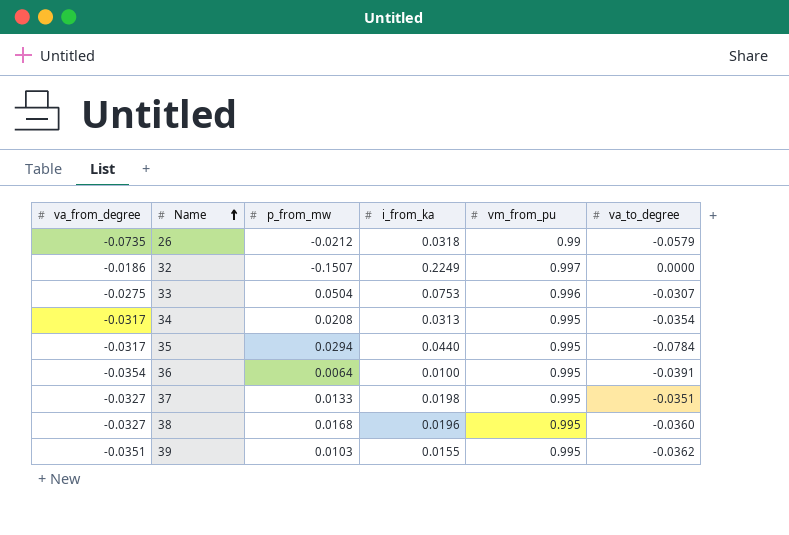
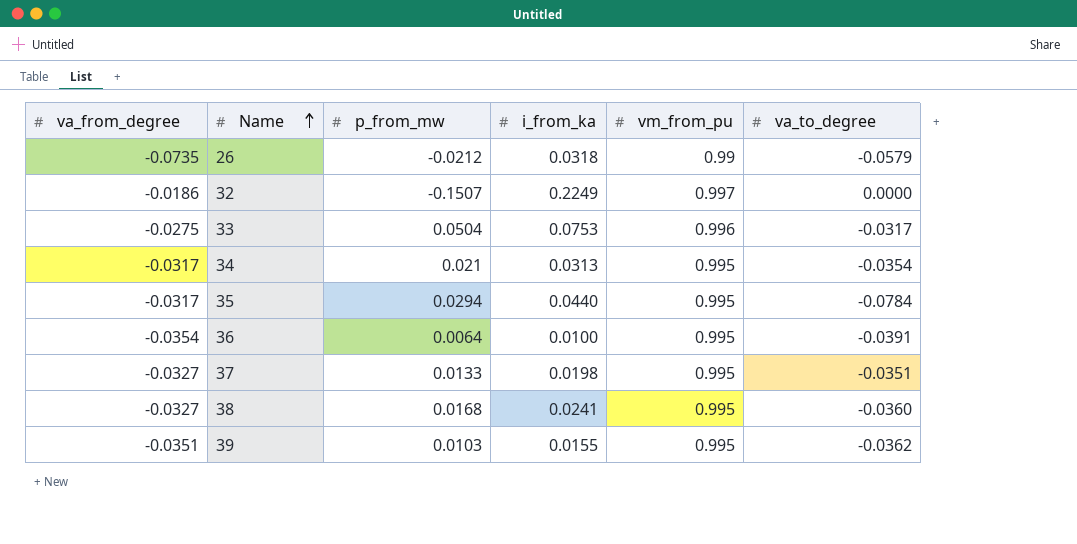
33 | va_to_degree: -0.0307 -> -0.0317
34 | p_from_mw: 0.0208 -> 0.021
38 | i_from_ka: 0.0196 -> 0.0241

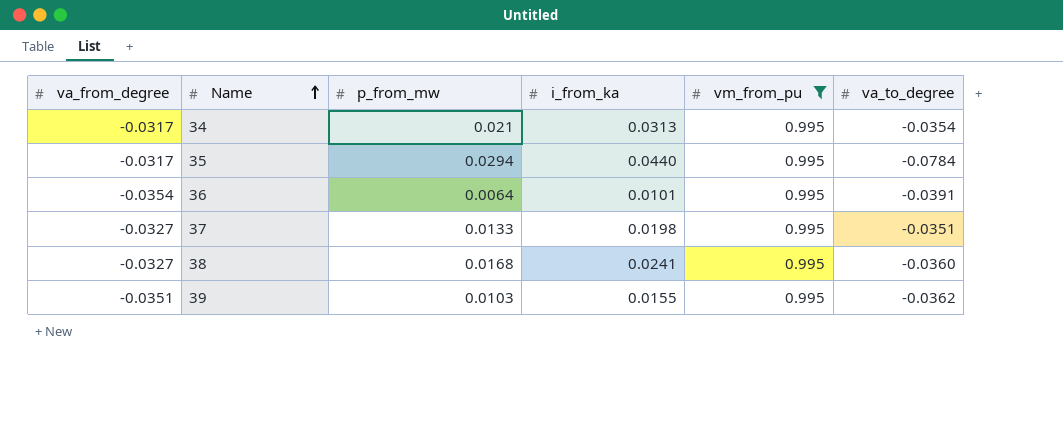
filter: none -> vm_from_pu = 0.995
36 | i_from_ka: 0.0100 -> 0.0101

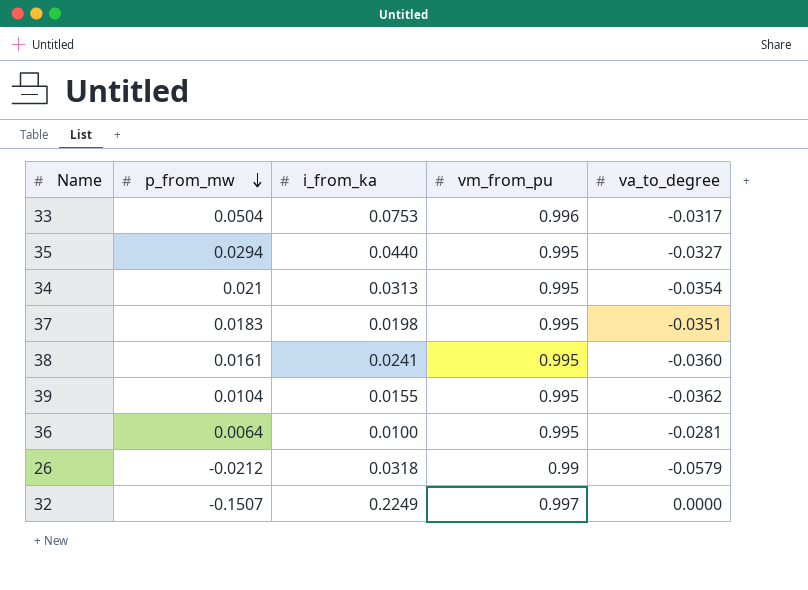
filter: vm_from_pu = 0.995 -> none
row order: Name ascending -> p_from_mw descending
column va_from_degree | position: 1 -> none
35 | va_to_degree: -0.0784 -> -0.0327
37 | p_from_mw: 0.0133 -> 0.0183
38 | p_from_mw: 0.0168 -> 0.0161
39 | p_from_mw: 0.0103 -> 0.0104
36 | i_from_ka: 0.0101 -> 0.0100
36 | va_to_degree: -0.0391 -> -0.0281

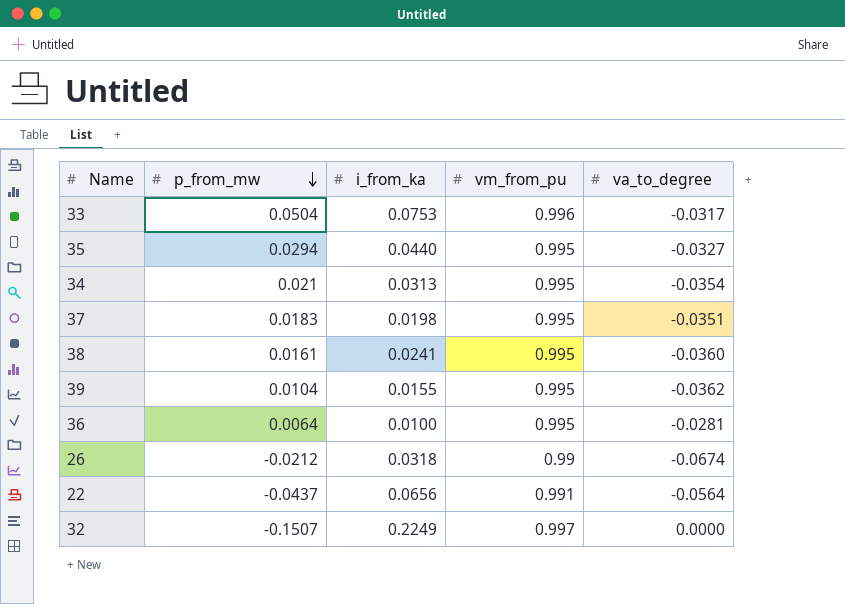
26 | va_to_degree: -0.0579 -> -0.0674
row 22: none -> -0.0437 | 0.0656 | 0.991 | -0.0564

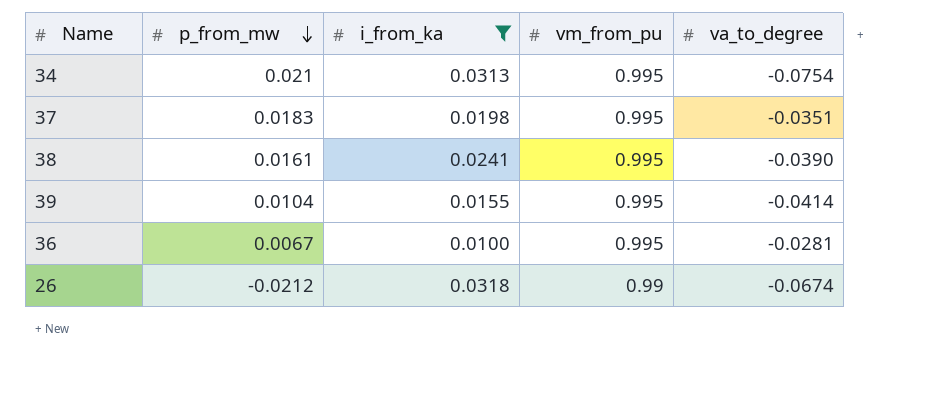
filter: none -> i_from_ka <= 0.0318
34 | va_to_degree: -0.0354 -> -0.0754
38 | va_to_degree: -0.0360 -> -0.0390
39 | va_to_degree: -0.0362 -> -0.0414
36 | p_from_mw: 0.0064 -> 0.0067

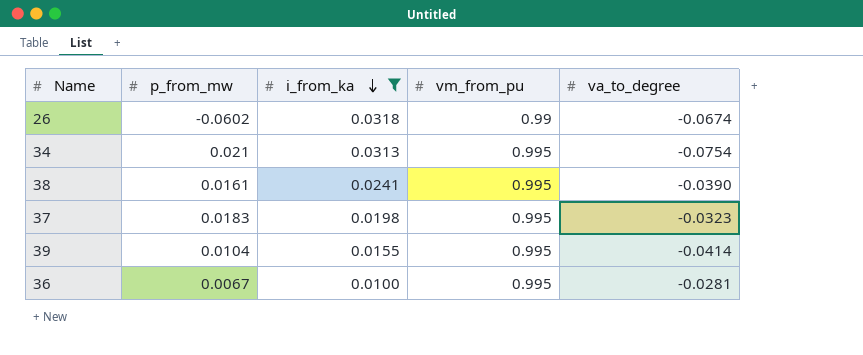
row order: p_from_mw descending -> i_from_ka descending
26 | p_from_mw: -0.0212 -> -0.0602
37 | va_to_degree: -0.0351 -> -0.0323

